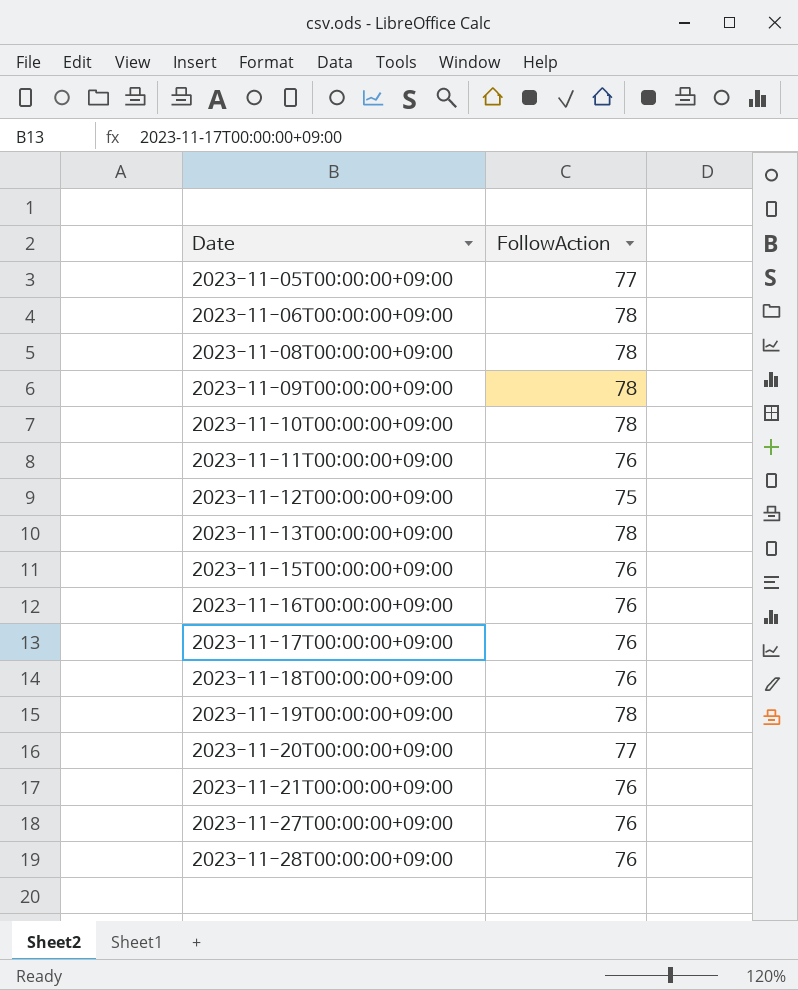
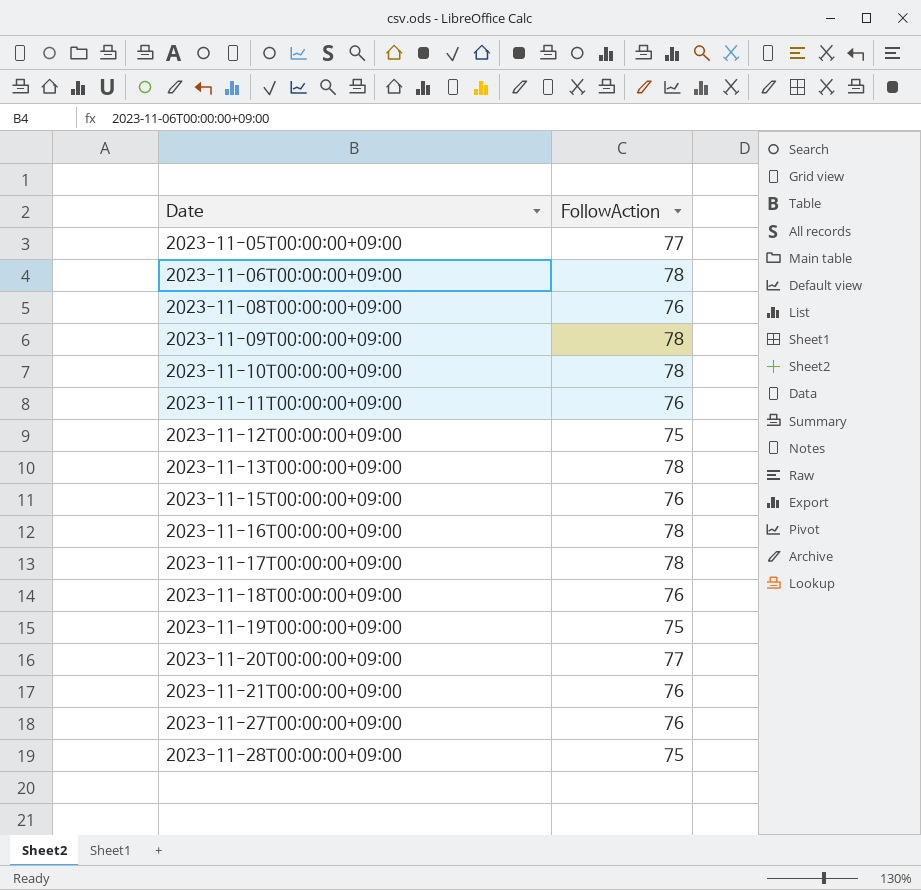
2023-11-08T00:00:00+09:00 | FollowAction: 78 -> 76
2023-11-16T00:00:00+09:00 | FollowAction: 76 -> 78
2023-11-17T00:00:00+09:00 | FollowAction: 76 -> 78
2023-11-19T00:00:00+09:00 | FollowAction: 78 -> 75
2023-11-28T00:00:00+09:00 | FollowAction: 76 -> 75

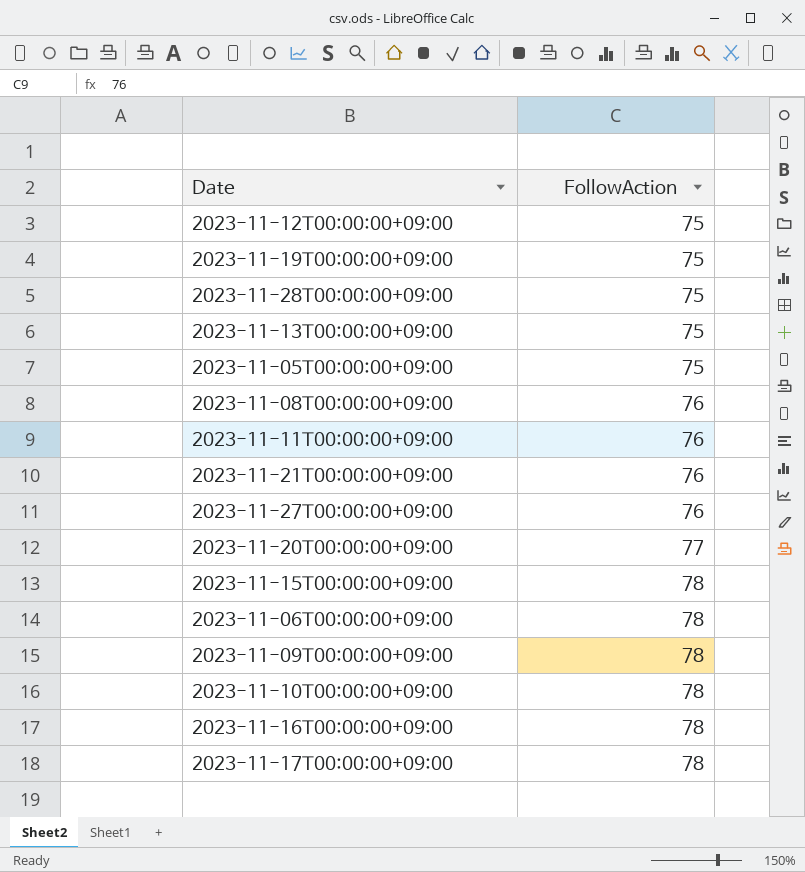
row order: Date ascending -> FollowAction ascending
row 2023-11-18T00:00:00+09:00: 76 -> none
2023-11-13T00:00:00+09:00 | FollowAction: 78 -> 75
2023-11-05T00:00:00+09:00 | FollowAction: 77 -> 75
2023-11-15T00:00:00+09:00 | FollowAction: 76 -> 78

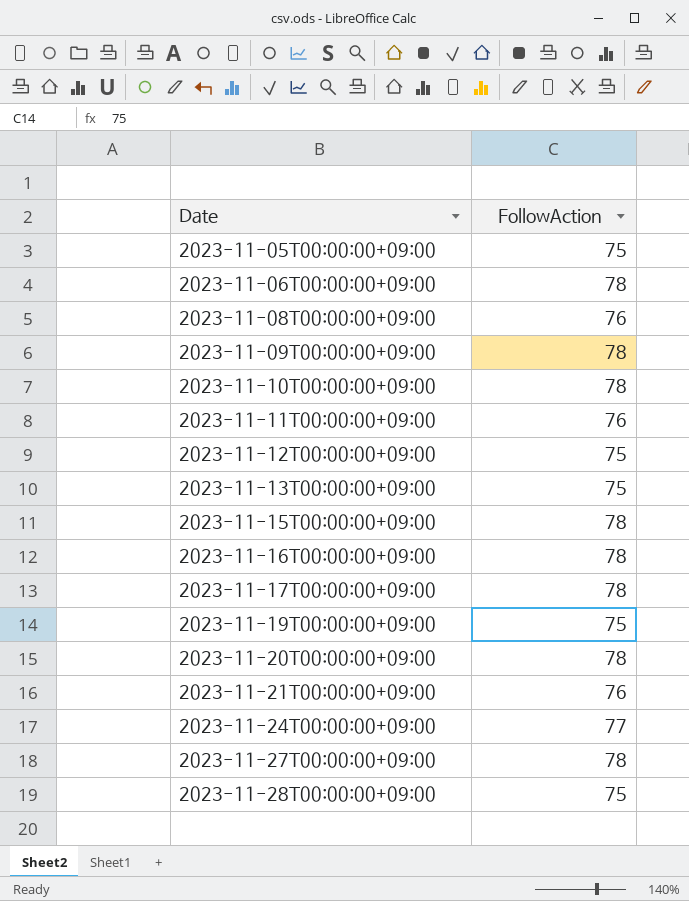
row order: FollowAction ascending -> Date ascending
2023-11-20T00:00:00+09:00 | FollowAction: 77 -> 78
row 2023-11-24T00:00:00+09:00: none -> 77
2023-11-27T00:00:00+09:00 | FollowAction: 76 -> 78

